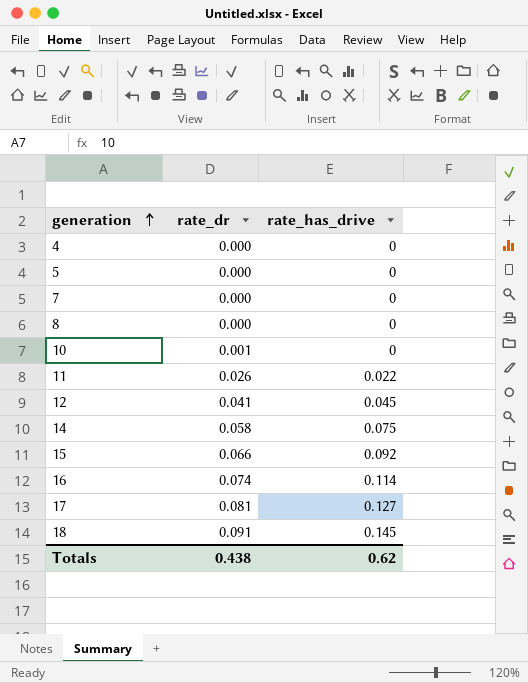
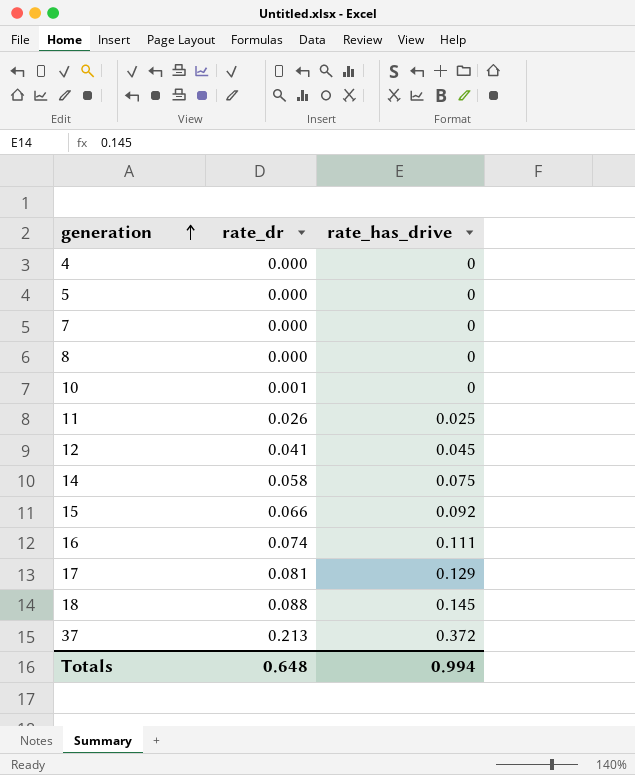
11 | rate_has_drive: 0.022 -> 0.025
16 | rate_has_drive: 0.114 -> 0.111
17 | rate_has_drive: 0.127 -> 0.129
18 | rate_dr: 0.091 -> 0.088
row 37: none -> 0.213 | 0.372
Totals | rate_dr: 0.438 -> 0.648
Totals | rate_has_drive: 0.62 -> 0.994

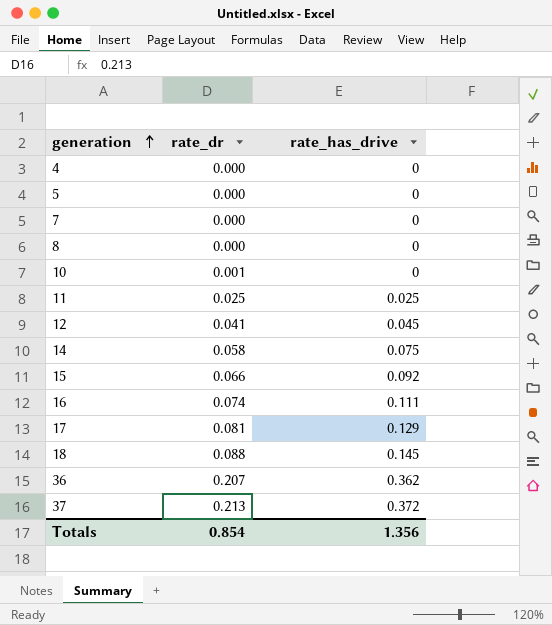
11 | rate_dr: 0.026 -> 0.025
row 36: none -> 0.207 | 0.362
Totals | rate_dr: 0.648 -> 0.854
Totals | rate_has_drive: 0.994 -> 1.356

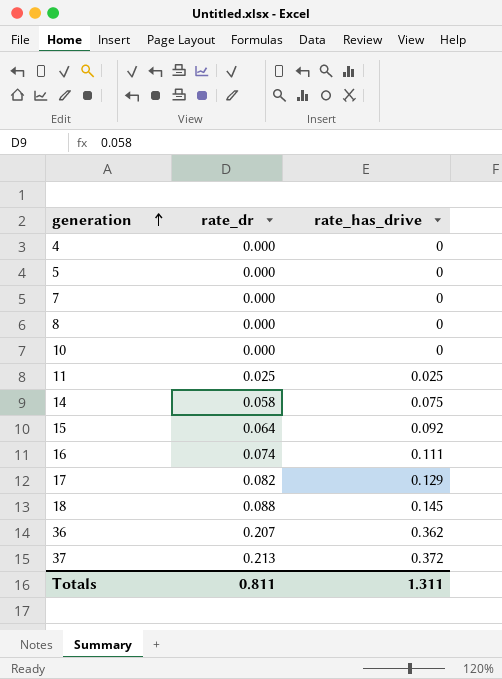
row 12: 0.041 | 0.045 -> none
10 | rate_dr: 0.001 -> 0.000
15 | rate_dr: 0.066 -> 0.064
17 | rate_dr: 0.081 -> 0.082
Totals | rate_dr: 0.854 -> 0.811
Totals | rate_has_drive: 1.356 -> 1.311

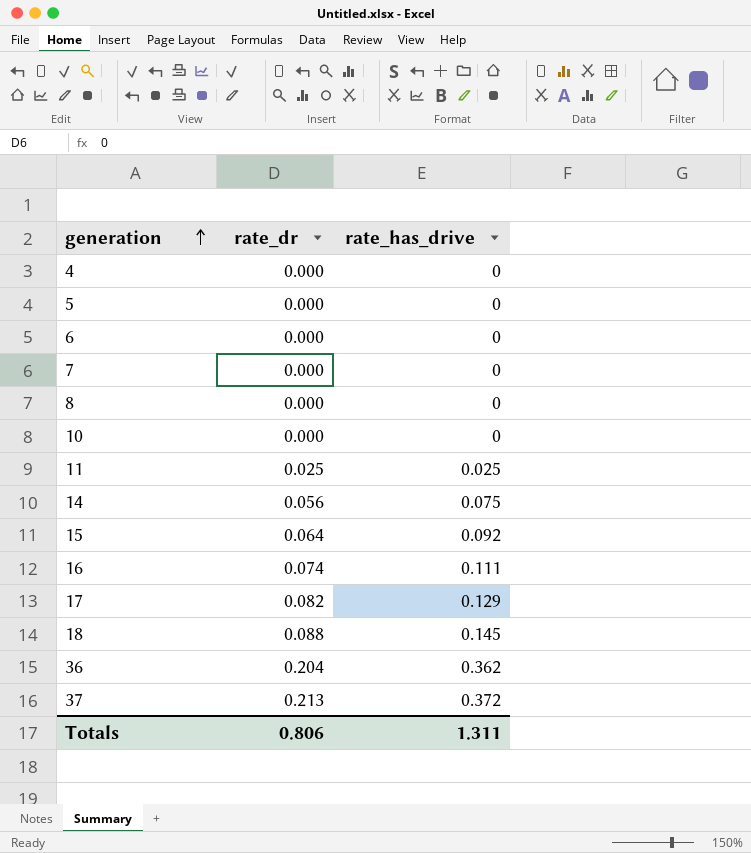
row 6: none -> 0.000 | 0
14 | rate_dr: 0.058 -> 0.056
36 | rate_dr: 0.207 -> 0.204
Totals | rate_dr: 0.811 -> 0.806

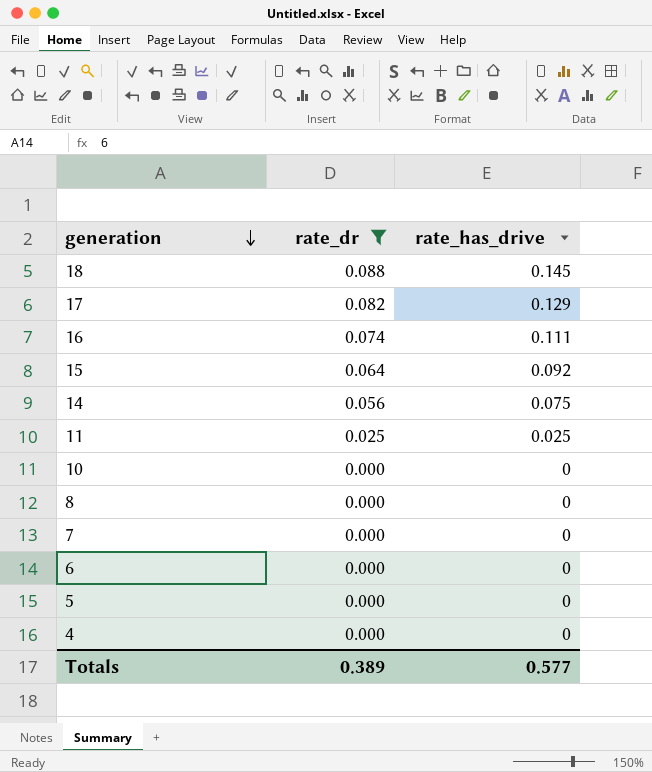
filter: none -> rate_dr <= 0.088
row order: generation ascending -> generation descending
Totals | rate_dr: 0.806 -> 0.389
Totals | rate_has_drive: 1.311 -> 0.577

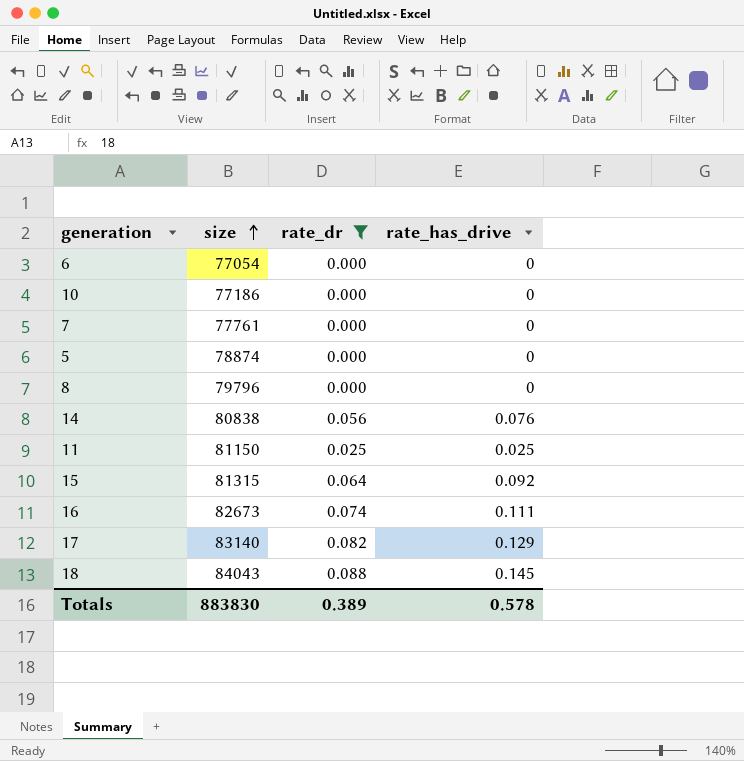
row order: generation descending -> size ascending
column size | position: none -> 2
row 4: 0.000 | 0 -> none
14 | rate_has_drive: 0.075 -> 0.076
Totals | rate_has_drive: 0.577 -> 0.578

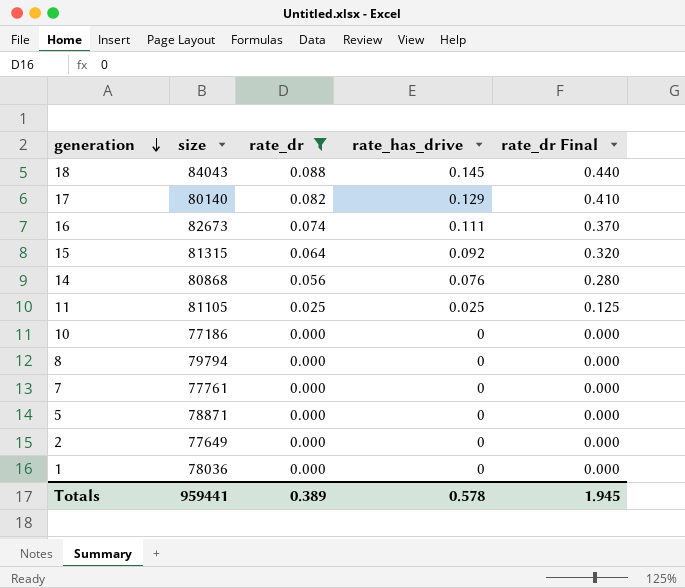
row order: size ascending -> generation descending
column rate_dr Final | formula: none -> [rate_dr] * 5
row 6: 77054 | 0.000 | 0 -> none
17 | size: 83140 -> 80140
14 | size: 80838 -> 80868
11 | size: 81150 -> 81105
8 | size: 79796 -> 79794
5 | size: 78874 -> 78871
row 2: none -> 77649 | 0.000 | 0 | 0.000
row 1: none -> 78036 | 0.000 | 0 | 0.000
Totals | size: 883830 -> 959441

